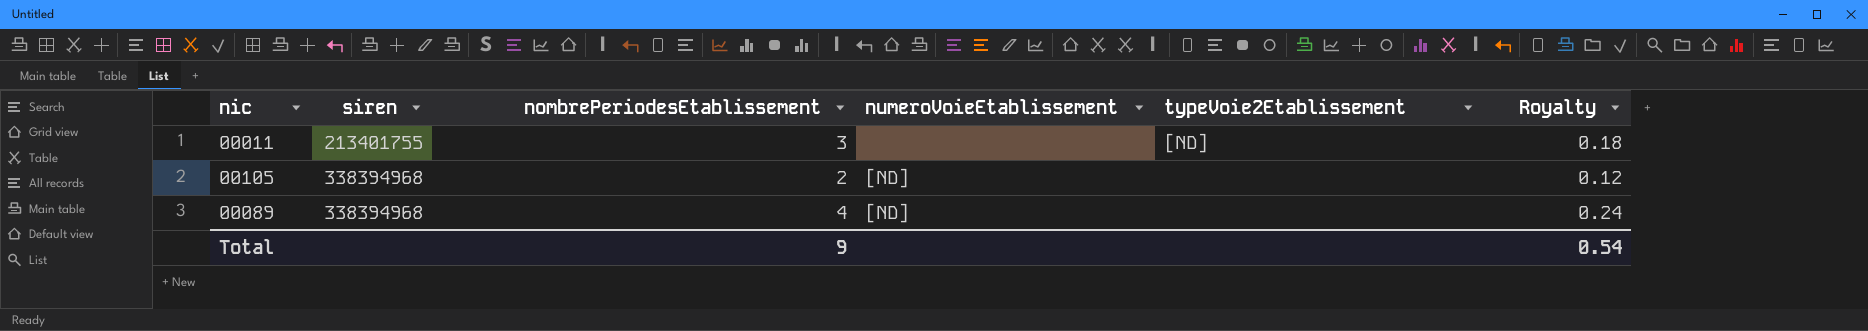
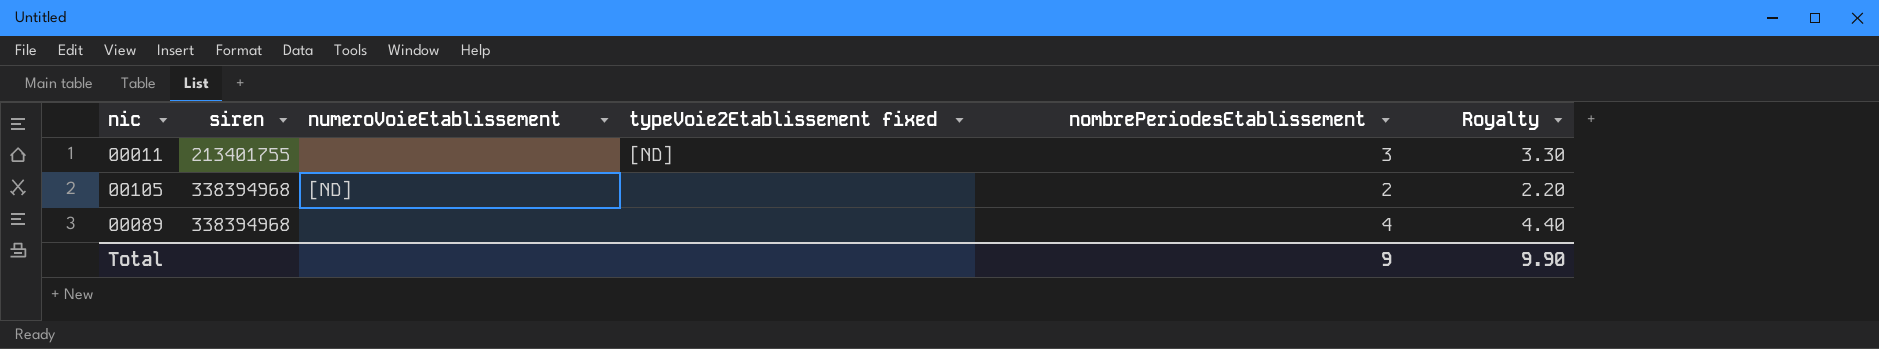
column name: typeVoie2Etablissement -> typeVoie2Etablissement fixed
column nombrePeriodesEtablissement | position: 3 -> 5
column Royalty | formula: [nombrePeriodesEtablissement] * 0.06 -> [nombrePeriodesEtablissement] * 1.1
00089 | numeroVoieEtablissement: [ND] -> none
Total | Royalty: 0.54 -> 9.90

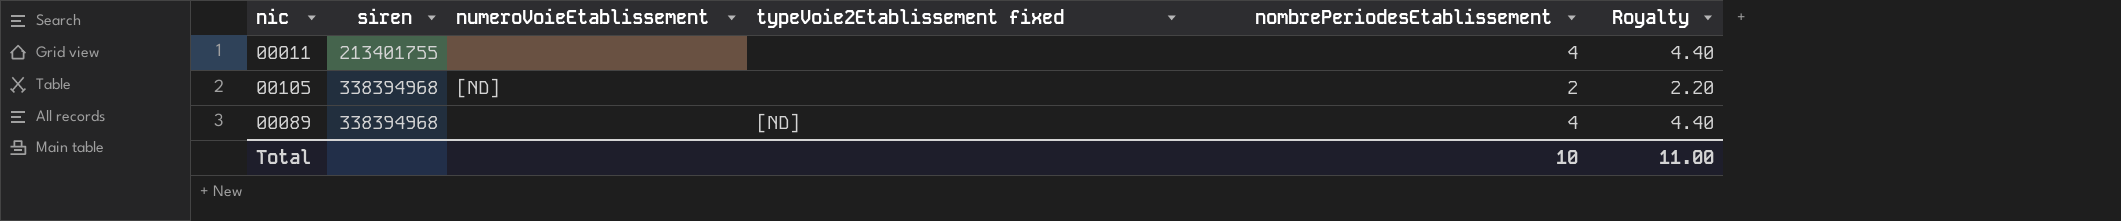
00011 | typeVoie2Etablissement fixed: [ND] -> none
00011 | nombrePeriodesEtablissement: 3 -> 4
00011 | Royalty: 3.30 -> 4.40
00089 | typeVoie2Etablissement fixed: none -> [ND]
Total | nombrePeriodesEtablissement: 9 -> 10
Total | Royalty: 9.90 -> 11.00

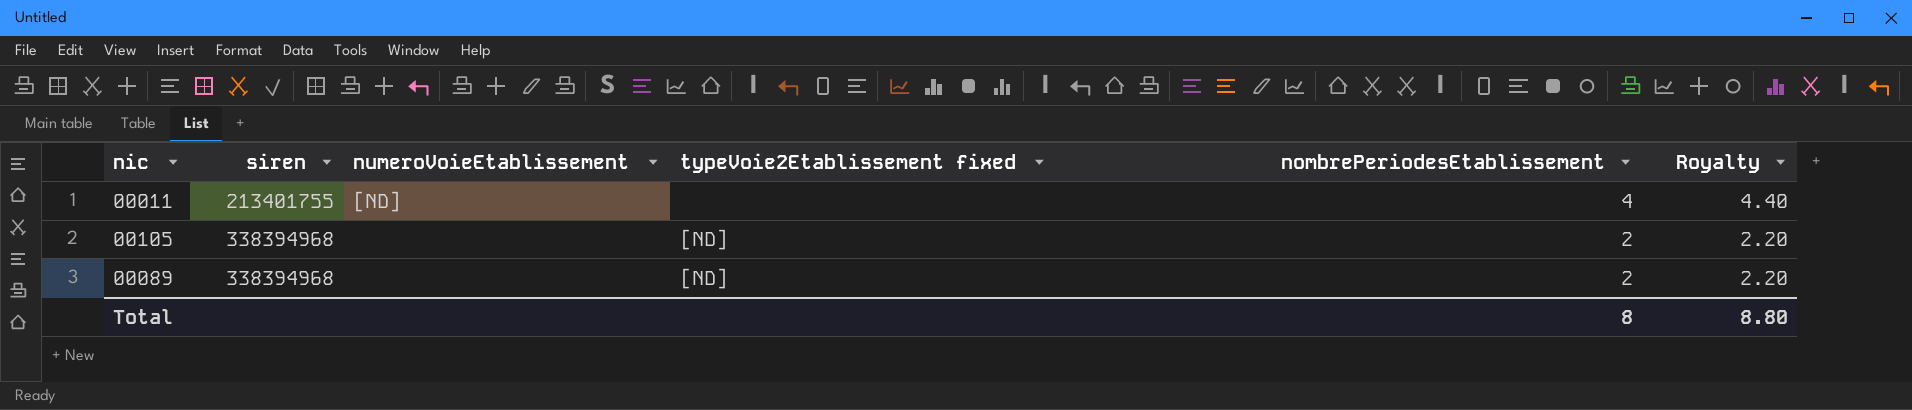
00011 | numeroVoieEtablissement: none -> [ND]
00105 | numeroVoieEtablissement: [ND] -> none
00105 | typeVoie2Etablissement fixed: none -> [ND]
00089 | nombrePeriodesEtablissement: 4 -> 2
00089 | Royalty: 4.40 -> 2.20
Total | nombrePeriodesEtablissement: 10 -> 8
Total | Royalty: 11.00 -> 8.80

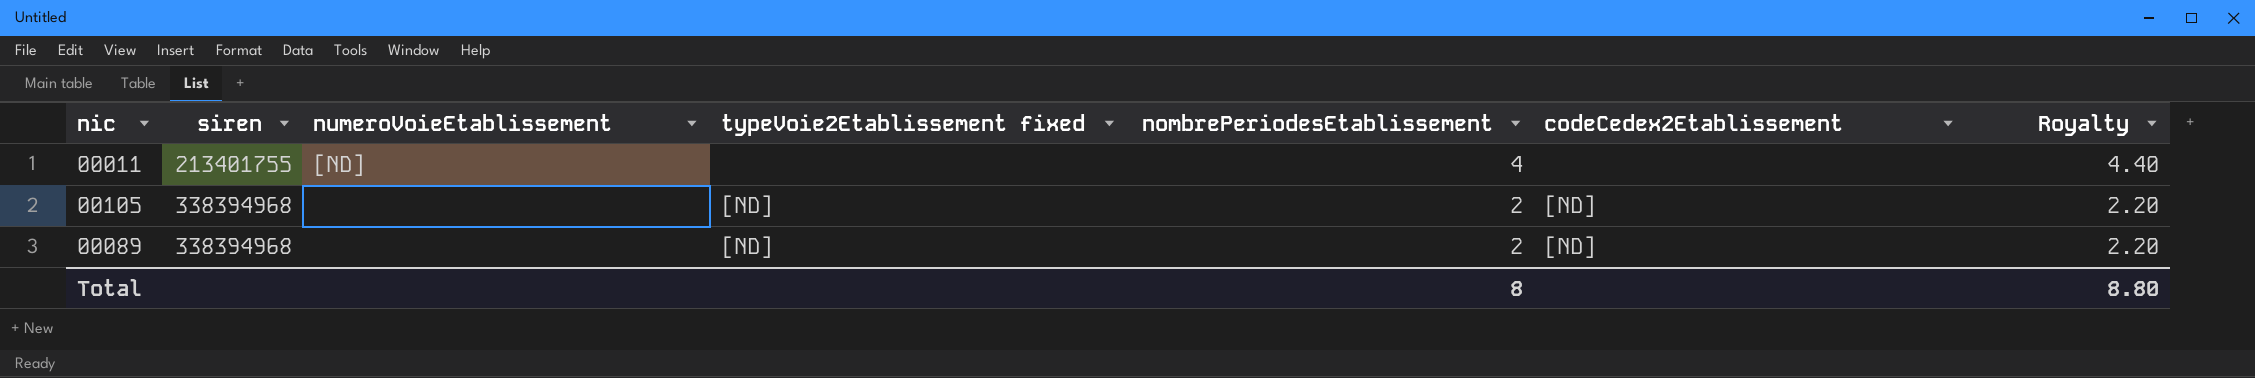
column codeCedex2Etablissement | position: none -> 6

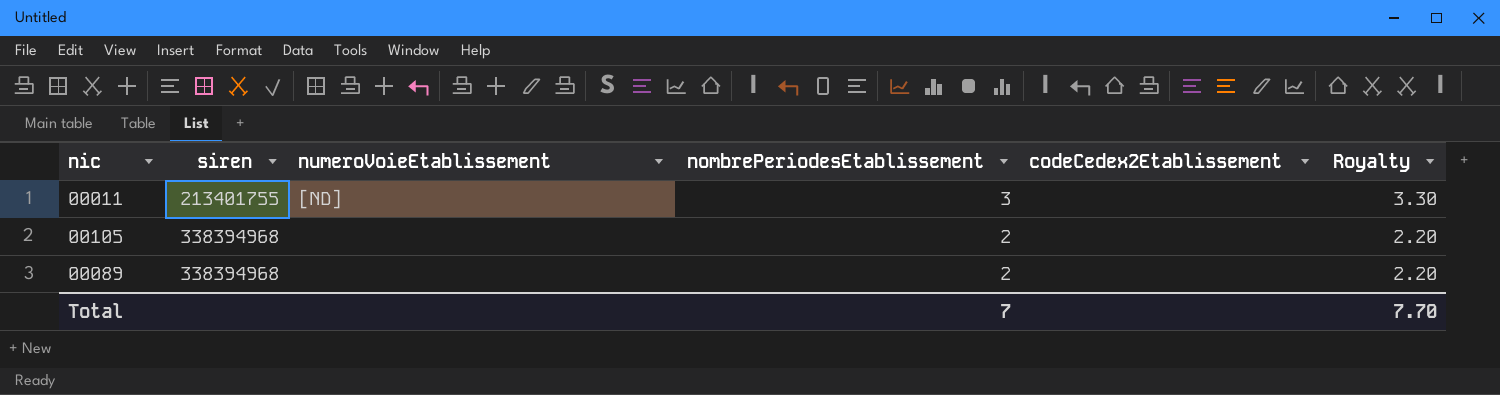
column typeVoie2Etablissement fixed | position: 4 -> none
00011 | nombrePeriodesEtablissement: 4 -> 3
00011 | Royalty: 4.40 -> 3.30
00105 | codeCedex2Etablissement: [ND] -> none
00089 | codeCedex2Etablissement: [ND] -> none
Total | nombrePeriodesEtablissement: 8 -> 7
Total | Royalty: 8.80 -> 7.70

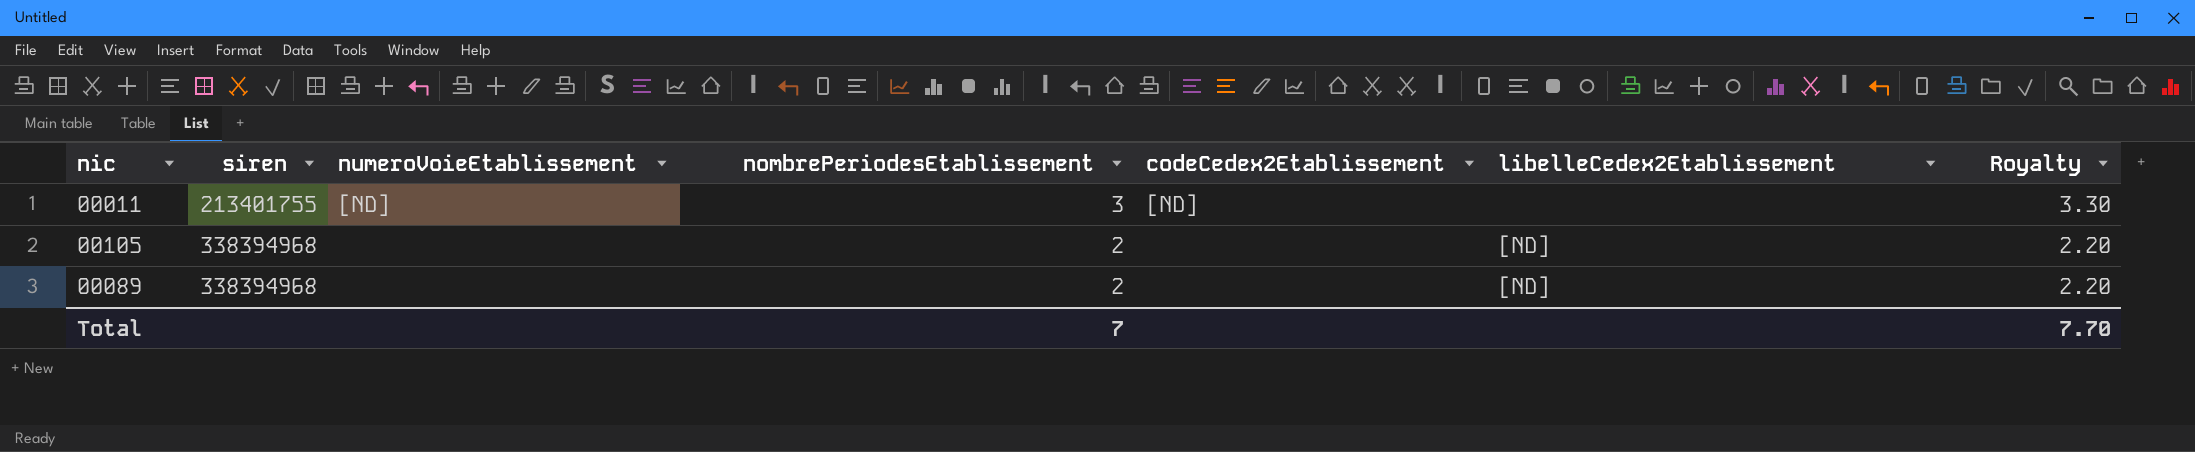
column libelleCedex2Etablissement | position: none -> 6
00011 | codeCedex2Etablissement: none -> [ND]

